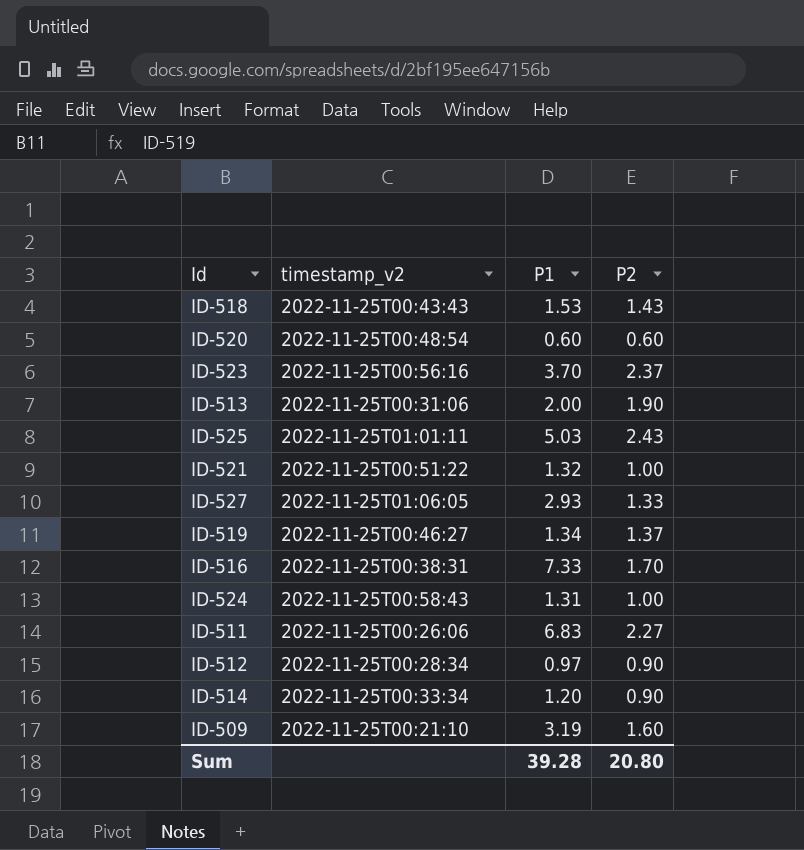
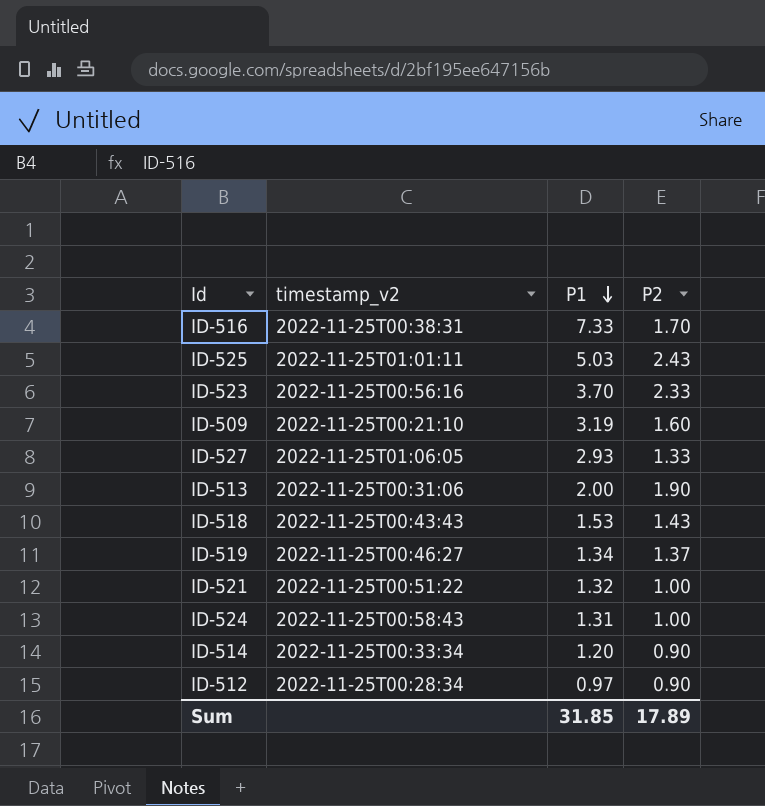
row order: none -> P1 descending
row ID-520: 2022-11-25T00:48:54 | 0.60 | 0.60 -> none
row ID-511: 2022-11-25T00:26:06 | 6.83 | 2.27 -> none
ID-523 | P2: 2.37 -> 2.33
Sum | P1: 39.28 -> 31.85
Sum | P2: 20.80 -> 17.89

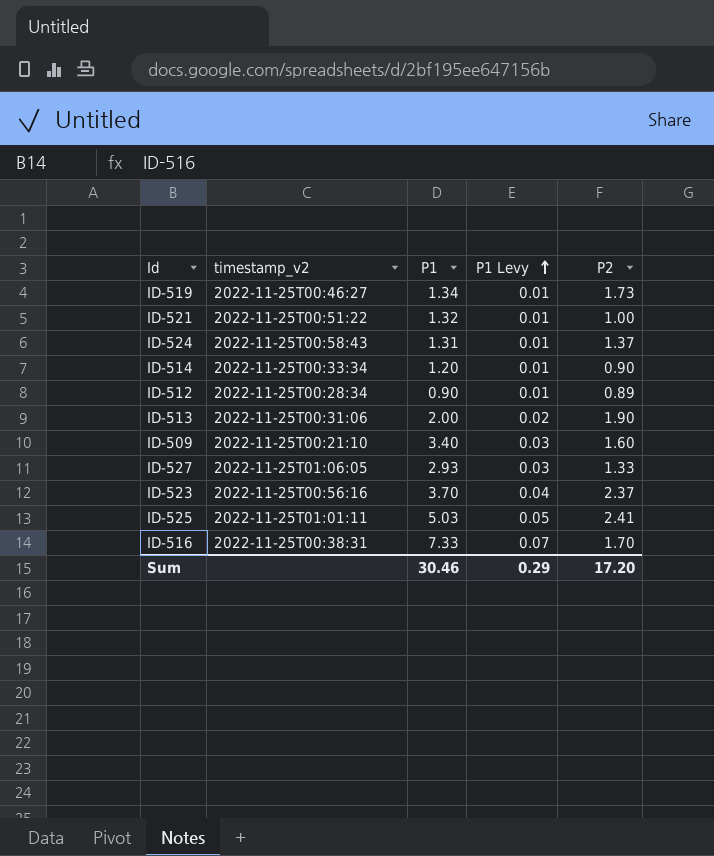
row order: P1 descending -> P1 Levy ascending
column P1 Levy | formula: none -> [P1] * 0.01
row ID-518: 2022-11-25T00:43:43 | 1.53 | 1.43 -> none
ID-519 | P2: 1.37 -> 1.73
ID-524 | P2: 1.00 -> 1.37
ID-512 | P1: 0.97 -> 0.90
ID-512 | P2: 0.90 -> 0.89
ID-509 | P1: 3.19 -> 3.40
ID-523 | P2: 2.33 -> 2.37
ID-525 | P2: 2.43 -> 2.41
Sum | P1: 31.85 -> 30.46
Sum | P2: 17.89 -> 17.20

